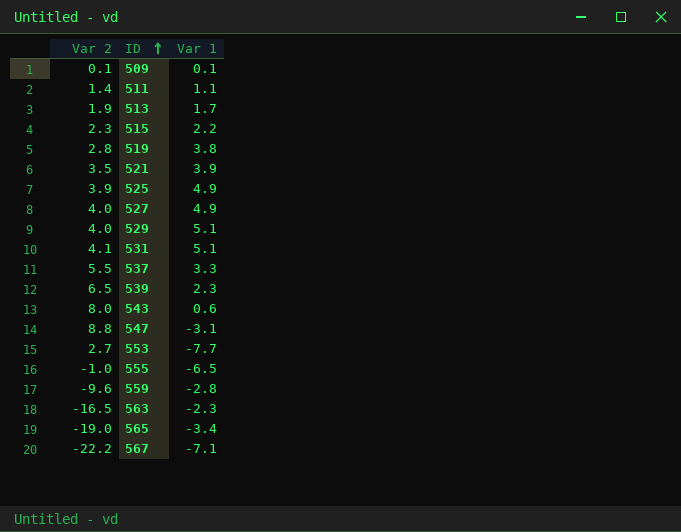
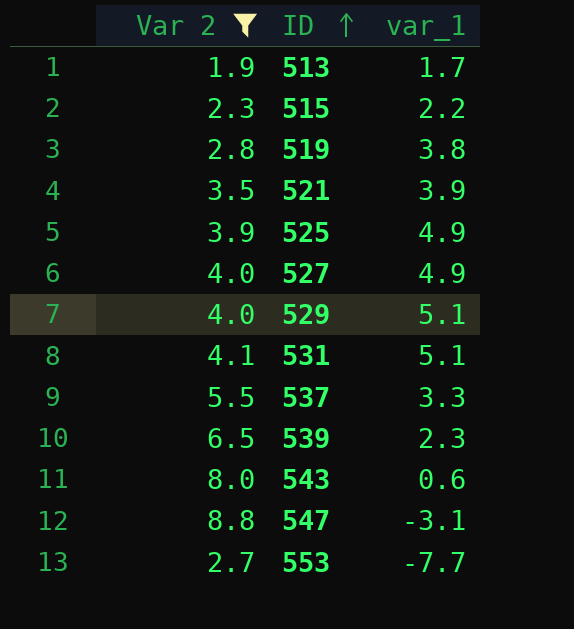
filter: none -> Var 2 >= 1.9
column name: Var 1 -> var_1

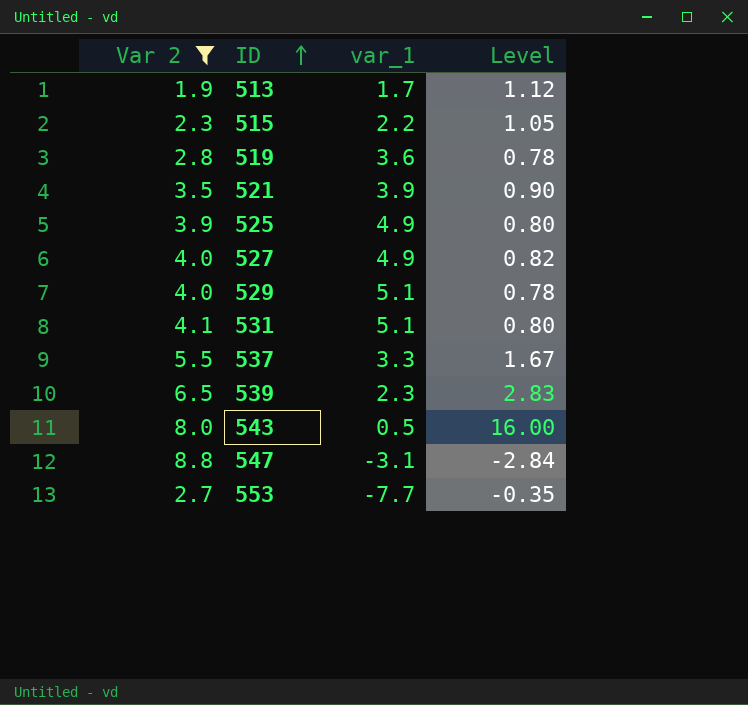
column Level | formula: none -> [Var 2] / [var_1]
519 | var_1: 3.8 -> 3.6
543 | var_1: 0.6 -> 0.5

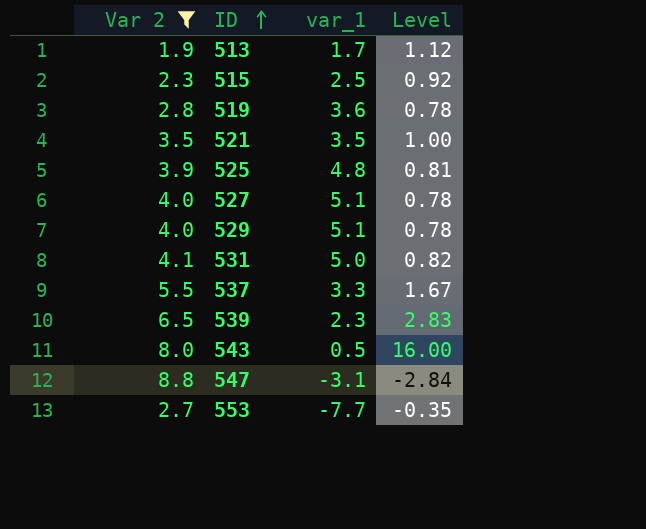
515 | var_1: 2.2 -> 2.5
515 | Level: 1.05 -> 0.92
521 | var_1: 3.9 -> 3.5
521 | Level: 0.90 -> 1.00
525 | var_1: 4.9 -> 4.8
525 | Level: 0.80 -> 0.81
527 | var_1: 4.9 -> 5.1
527 | Level: 0.82 -> 0.78
531 | var_1: 5.1 -> 5.0
531 | Level: 0.80 -> 0.82

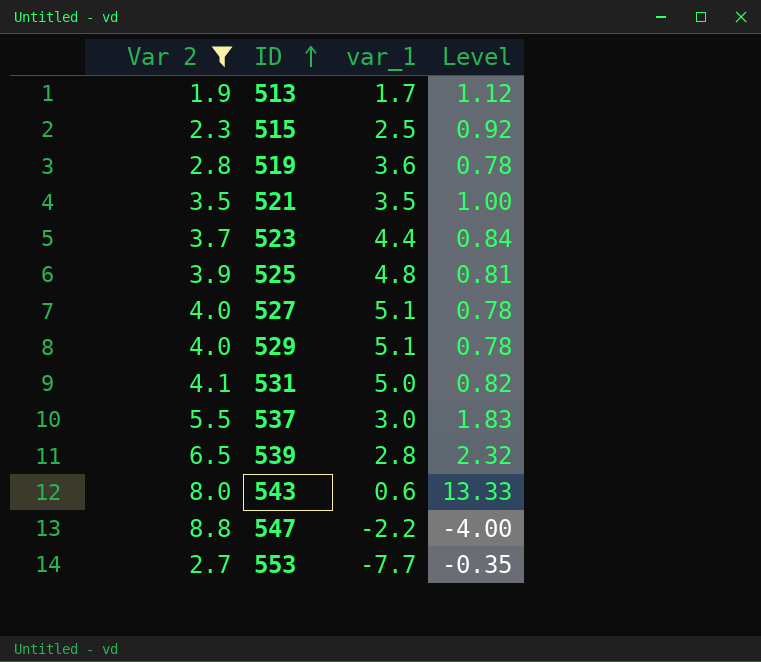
row 523: none -> 3.7 | 4.4 | 0.84
537 | var_1: 3.3 -> 3.0
537 | Level: 1.67 -> 1.83
539 | var_1: 2.3 -> 2.8
539 | Level: 2.83 -> 2.32
543 | var_1: 0.5 -> 0.6
543 | Level: 16.00 -> 13.33
547 | var_1: -3.1 -> -2.2
547 | Level: -2.84 -> -4.00

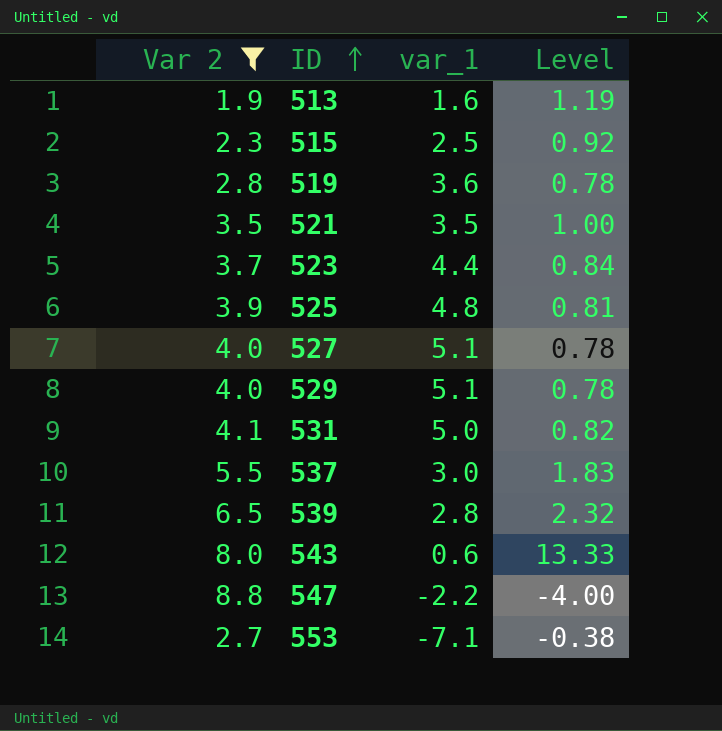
513 | var_1: 1.7 -> 1.6
513 | Level: 1.12 -> 1.19
553 | var_1: -7.7 -> -7.1
553 | Level: -0.35 -> -0.38

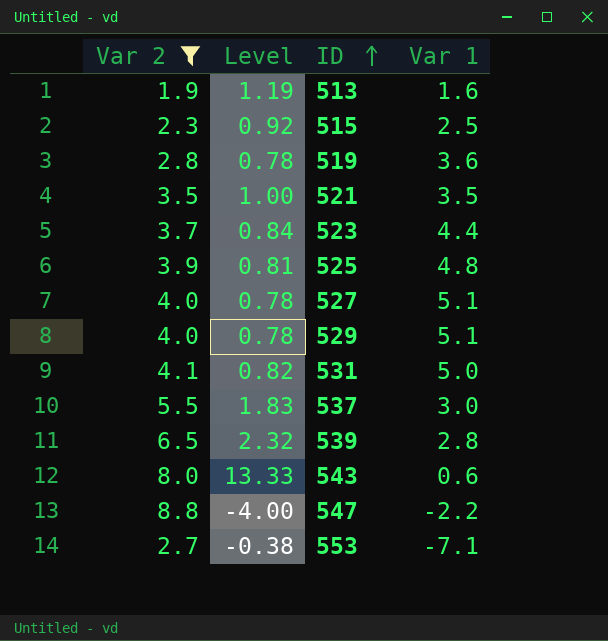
column Level | position: 4 -> 2
column name: var_1 -> Var 1

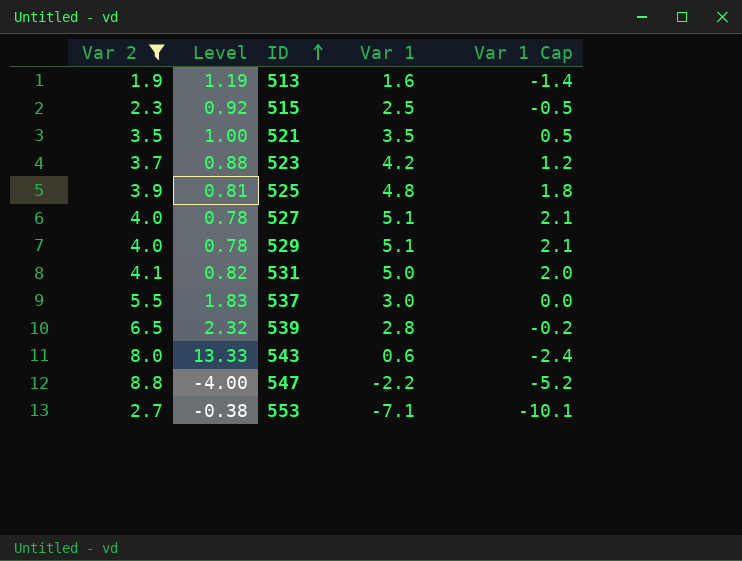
column Var 1 Cap | formula: none -> [Var 1] - 3
row 519: 2.8 | 0.78 | 3.6 -> none
523 | Level: 0.84 -> 0.88
523 | Var 1: 4.4 -> 4.2

